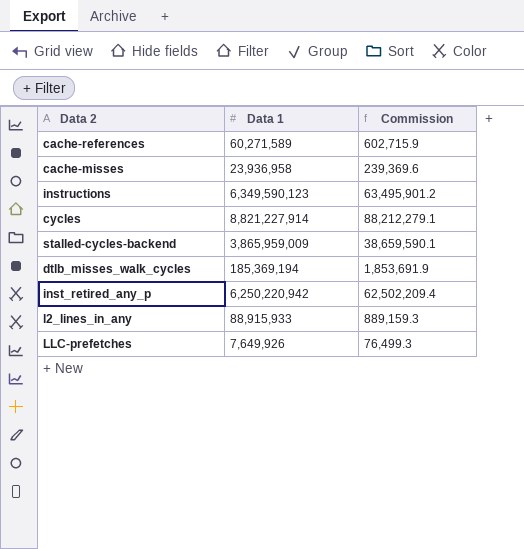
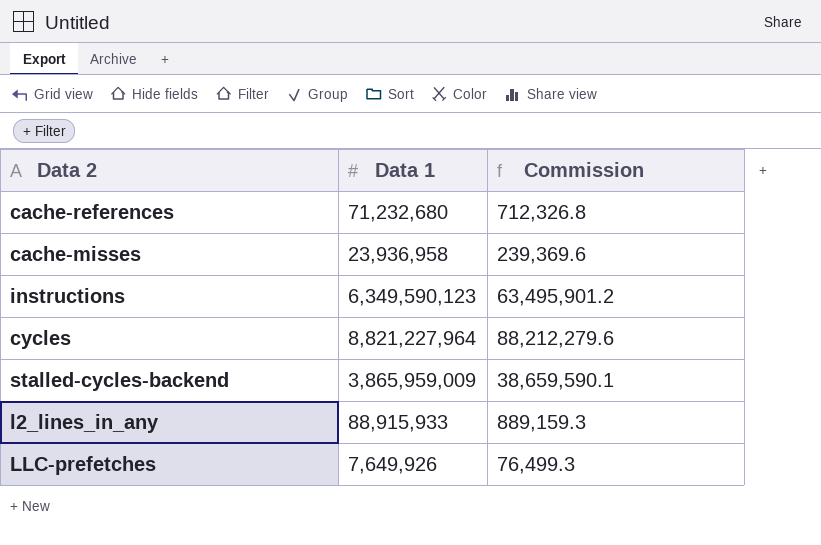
row dtlb_misses_walk_cycles: 185,369,194 | 1,853,691.9 -> none
row inst_retired_any_p: 6,250,220,942 | 62,502,209.4 -> none
cache-references | Data 1: 60,271,589 -> 71,232,680
cache-references | Commission: 602,715.9 -> 712,326.8
cycles | Data 1: 8,821,227,914 -> 8,821,227,964
cycles | Commission: 88,212,279.1 -> 88,212,279.6

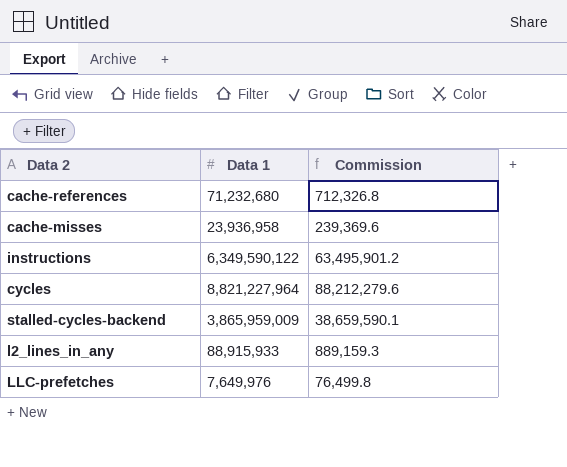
instructions | Data 1: 6,349,590,123 -> 6,349,590,122
LLC-prefetches | Data 1: 7,649,926 -> 7,649,976
LLC-prefetches | Commission: 76,499.3 -> 76,499.8

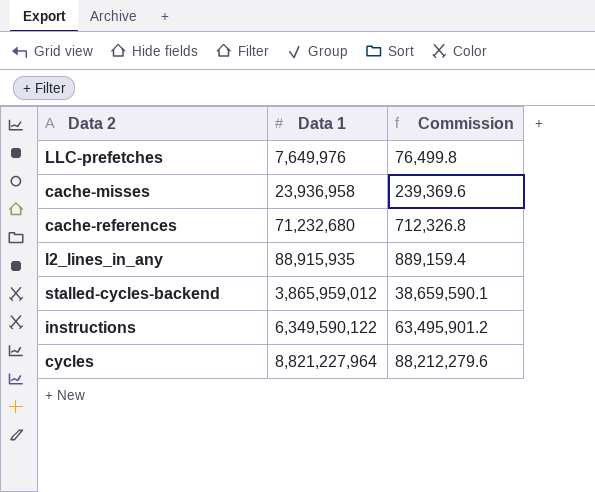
row order: none -> Data 1 ascending
l2_lines_in_any | Data 1: 88,915,933 -> 88,915,935
l2_lines_in_any | Commission: 889,159.3 -> 889,159.4
stalled-cycles-backend | Data 1: 3,865,959,009 -> 3,865,959,012

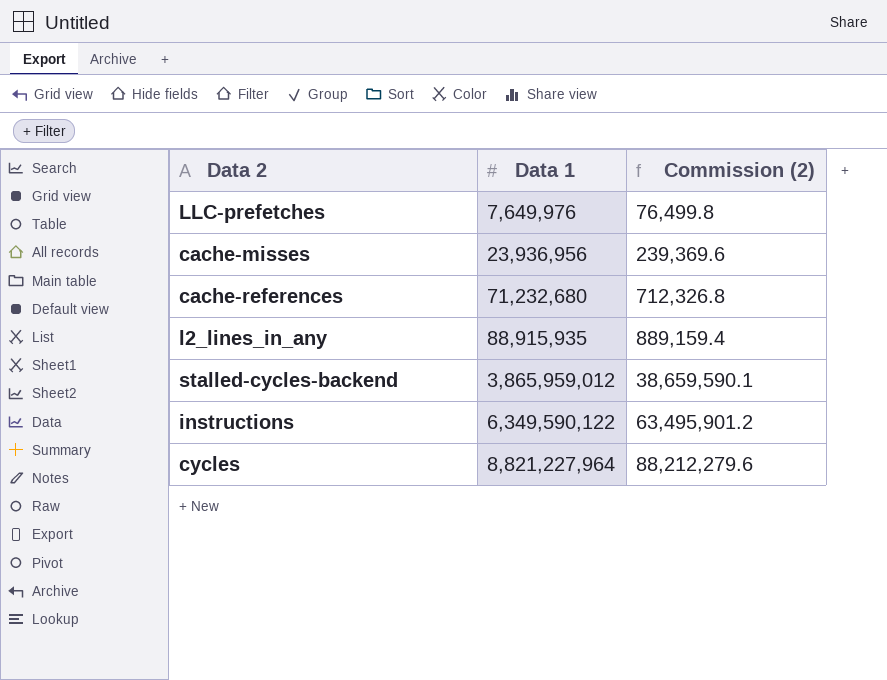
column name: Commission -> Commission (2)
cache-misses | Data 1: 23,936,958 -> 23,936,956

